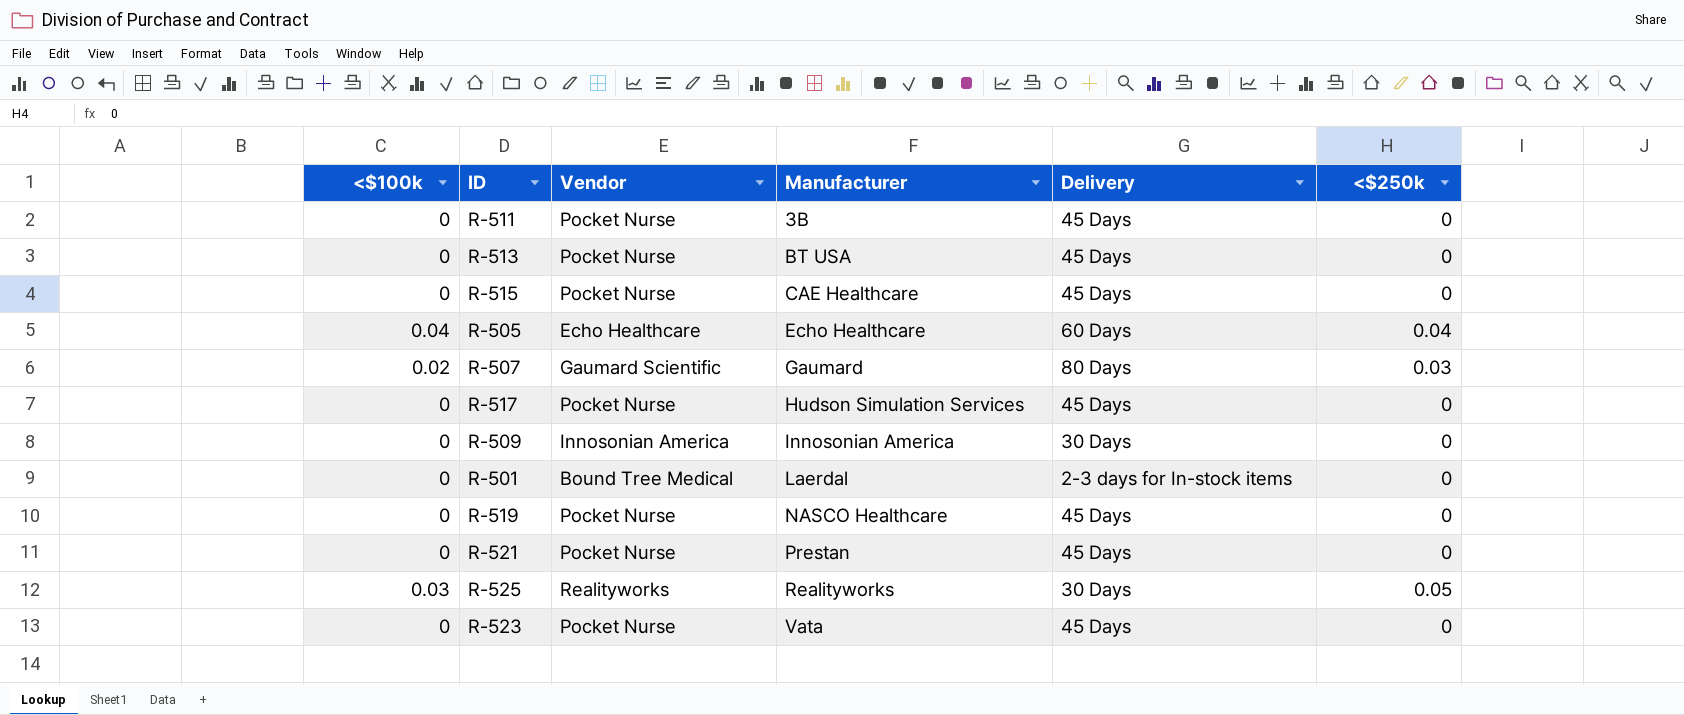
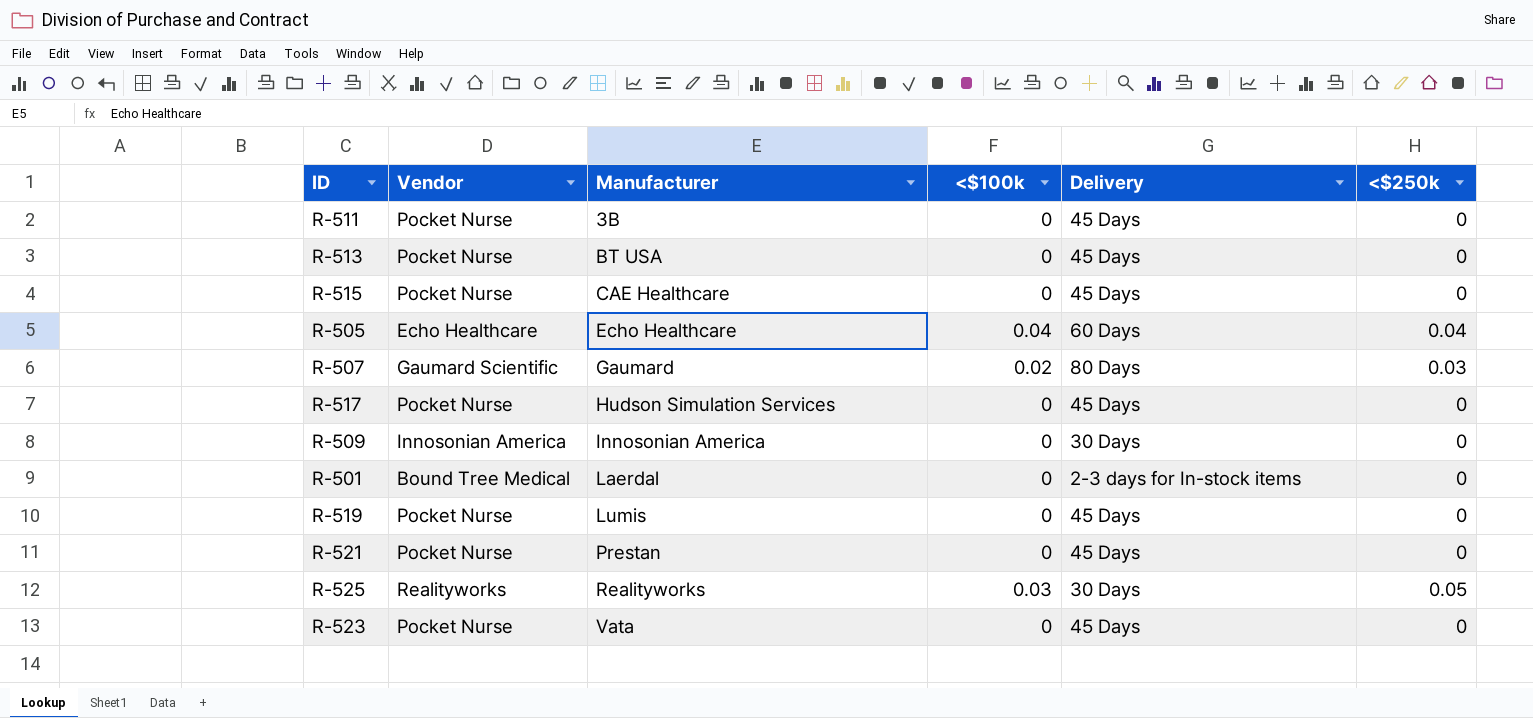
column <$100k | position: 1 -> 4
R-519 | Manufacturer: NASCO Healthcare -> Lumis

